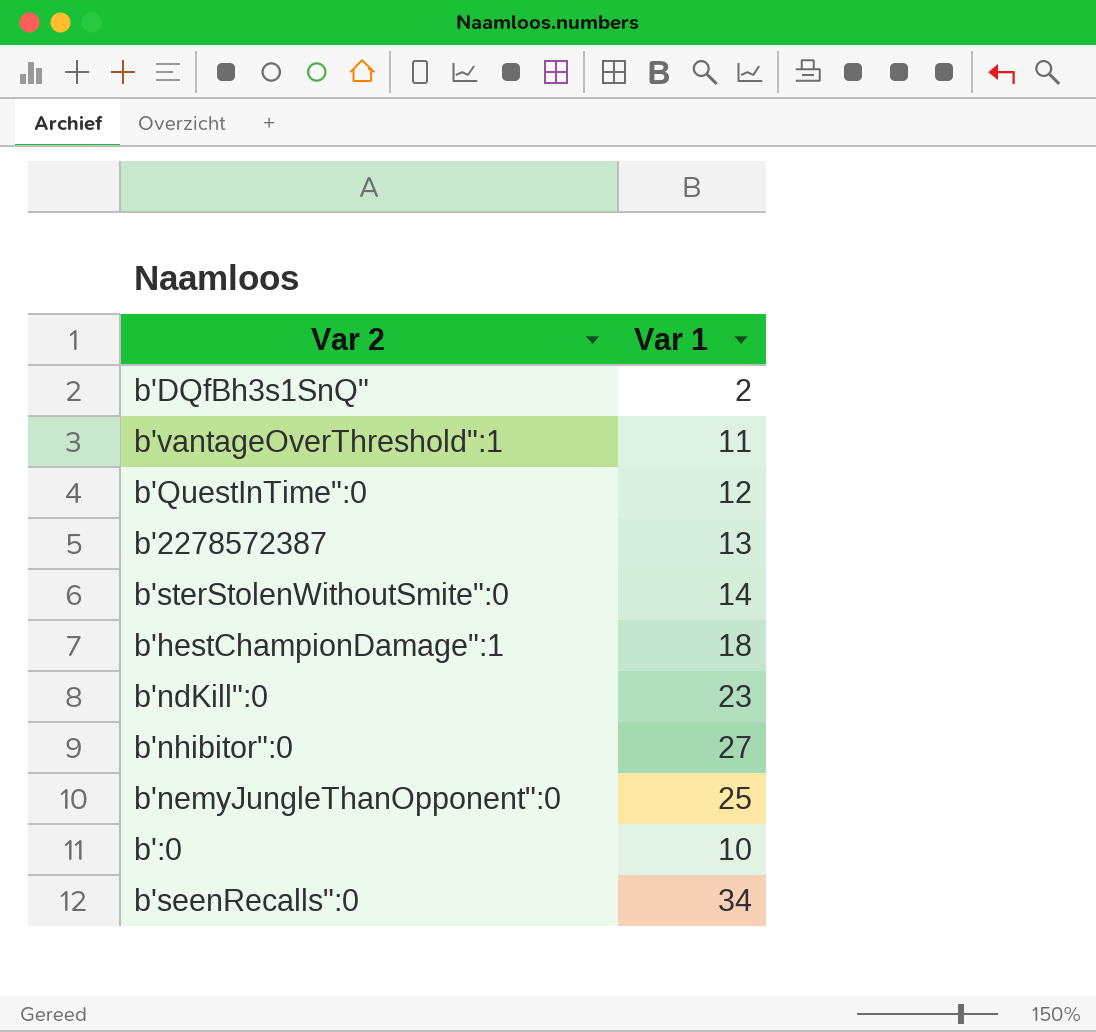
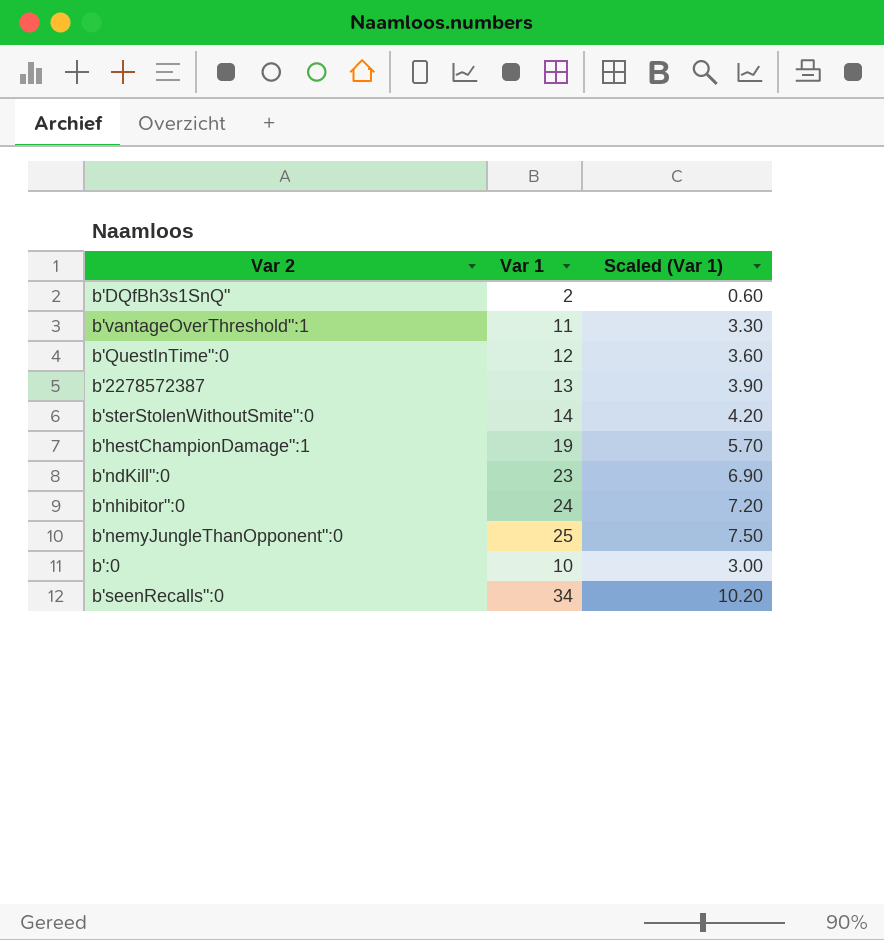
column Scaled (Var 1) | formula: none -> [Var 1] * 0.3
b'hestChampionDamage":1 | Var 1: 18 -> 19
b'nhibitor":0 | Var 1: 27 -> 24

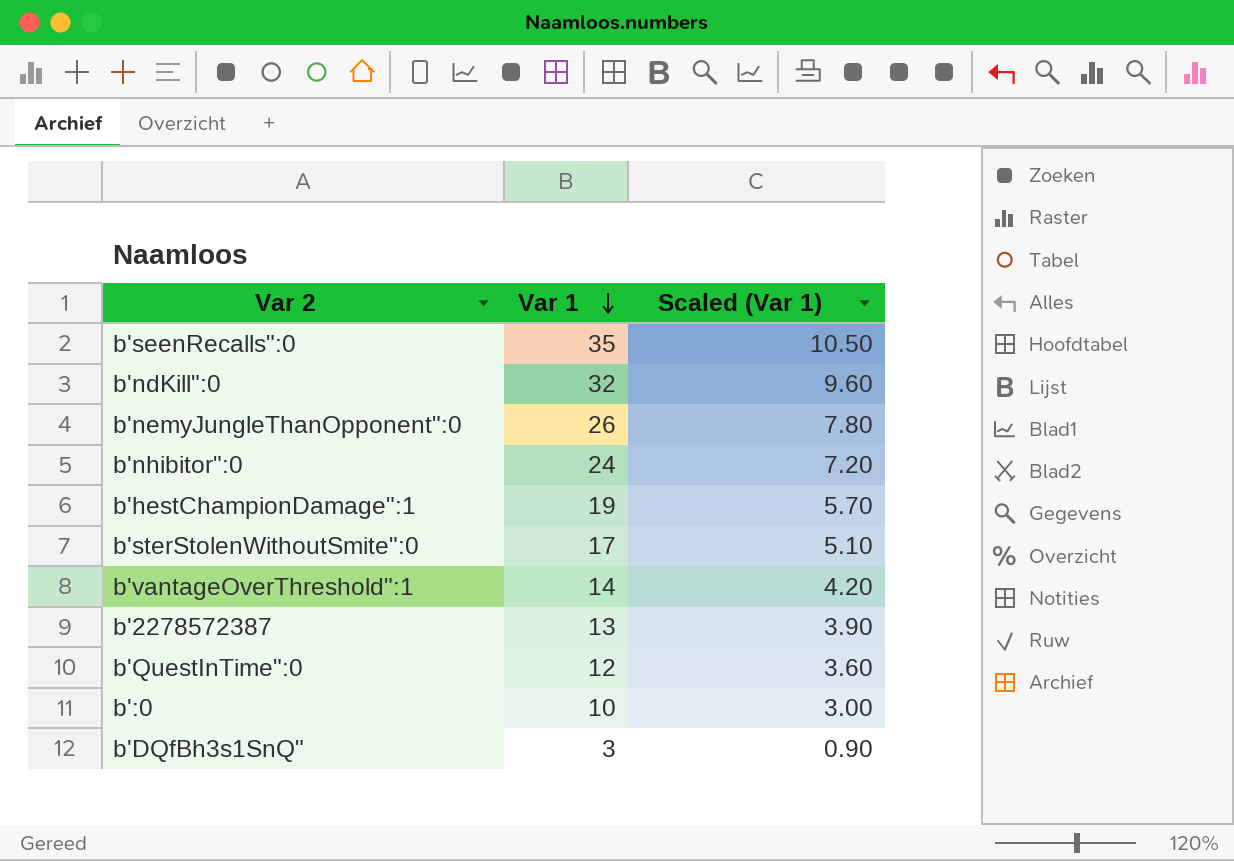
row order: none -> Var 1 descending
b'seenRecalls":0 | Var 1: 34 -> 35
b'seenRecalls":0 | Scaled (Var 1): 10.20 -> 10.50
b'ndKill":0 | Var 1: 23 -> 32
b'ndKill":0 | Scaled (Var 1): 6.90 -> 9.60
b'nemyJungleThanOpponent":0 | Var 1: 25 -> 26
b'nemyJungleThanOpponent":0 | Scaled (Var 1): 7.50 -> 7.80
b'sterStolenWithoutSmite":0 | Var 1: 14 -> 17
b'sterStolenWithoutSmite":0 | Scaled (Var 1): 4.20 -> 5.10
b'vantageOverThreshold":1 | Var 1: 11 -> 14
b'vantageOverThreshold":1 | Scaled (Var 1): 3.30 -> 4.20
b'DQfBh3s1SnQ" | Var 1: 2 -> 3
b'DQfBh3s1SnQ" | Scaled (Var 1): 0.60 -> 0.90

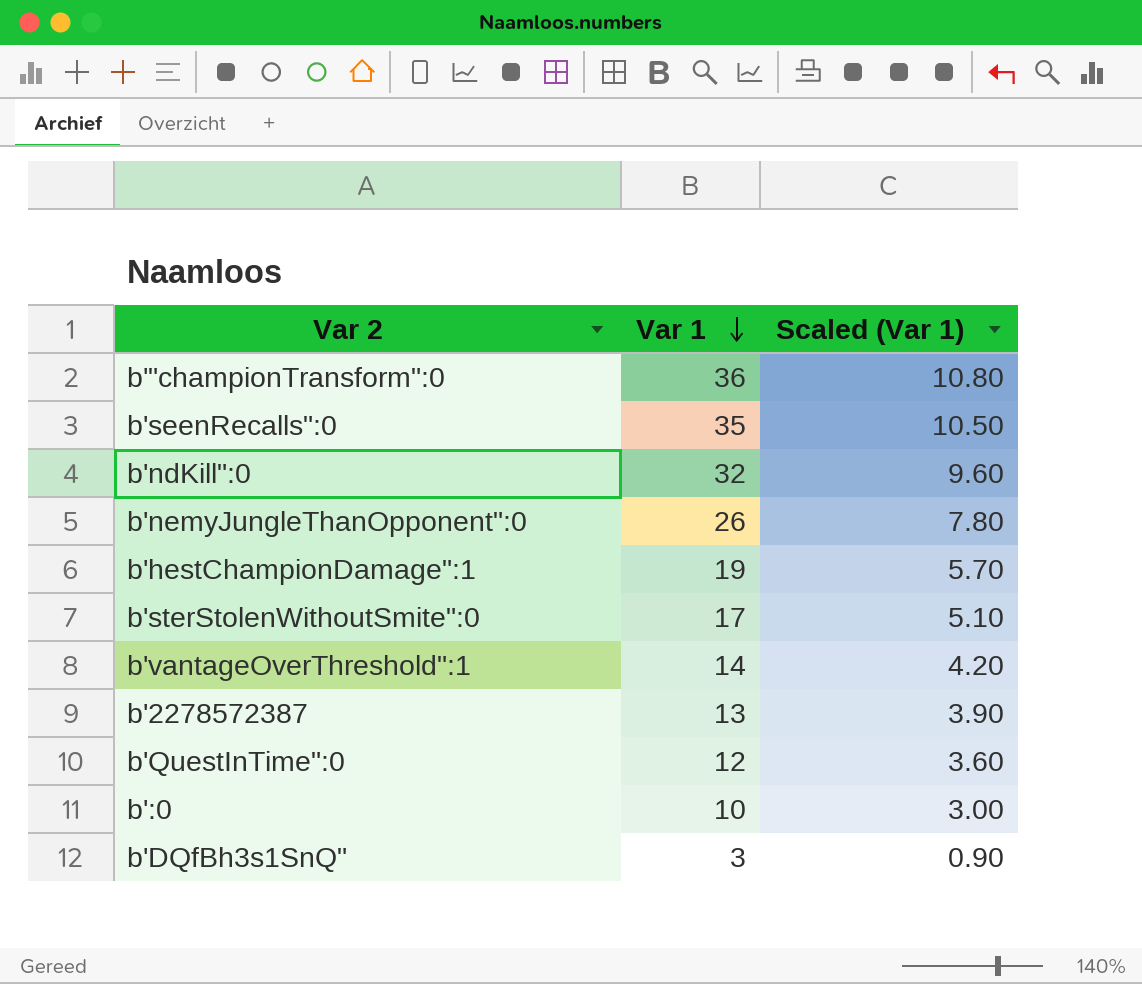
row b'nhibitor":0: 24 | 7.20 -> none
row b'"championTransform":0: none -> 36 | 10.80

